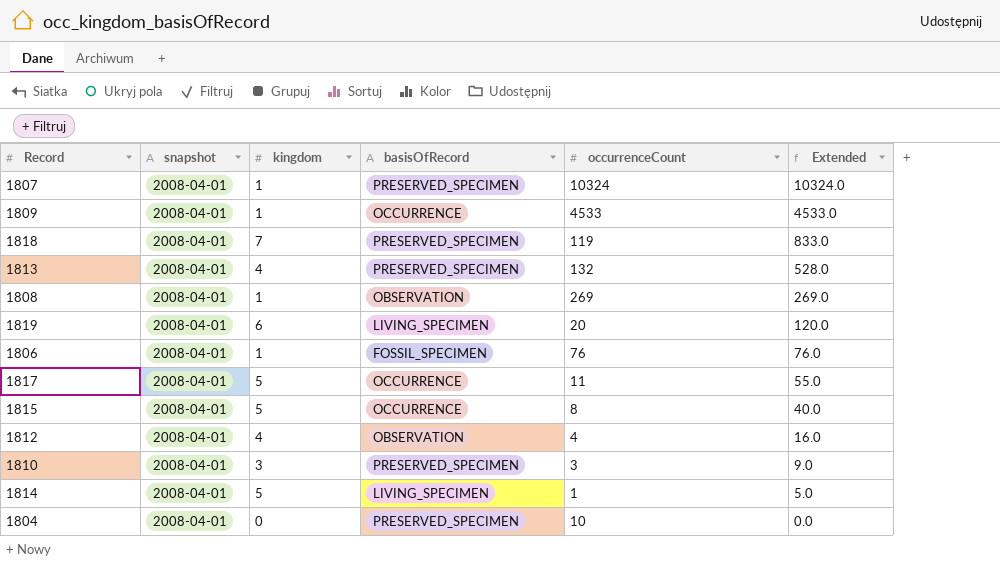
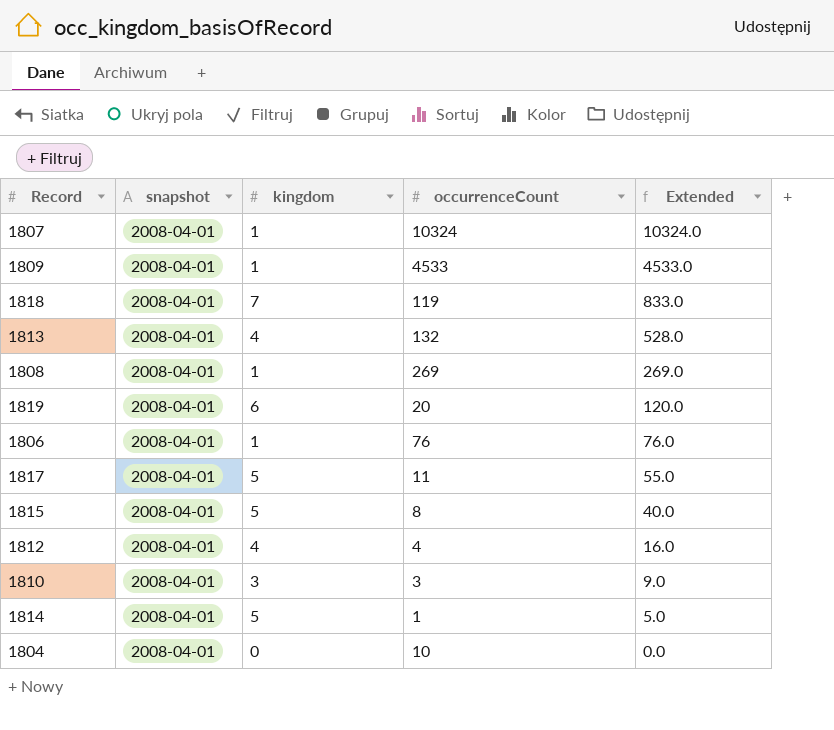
column basisOfRecord | position: 4 -> none

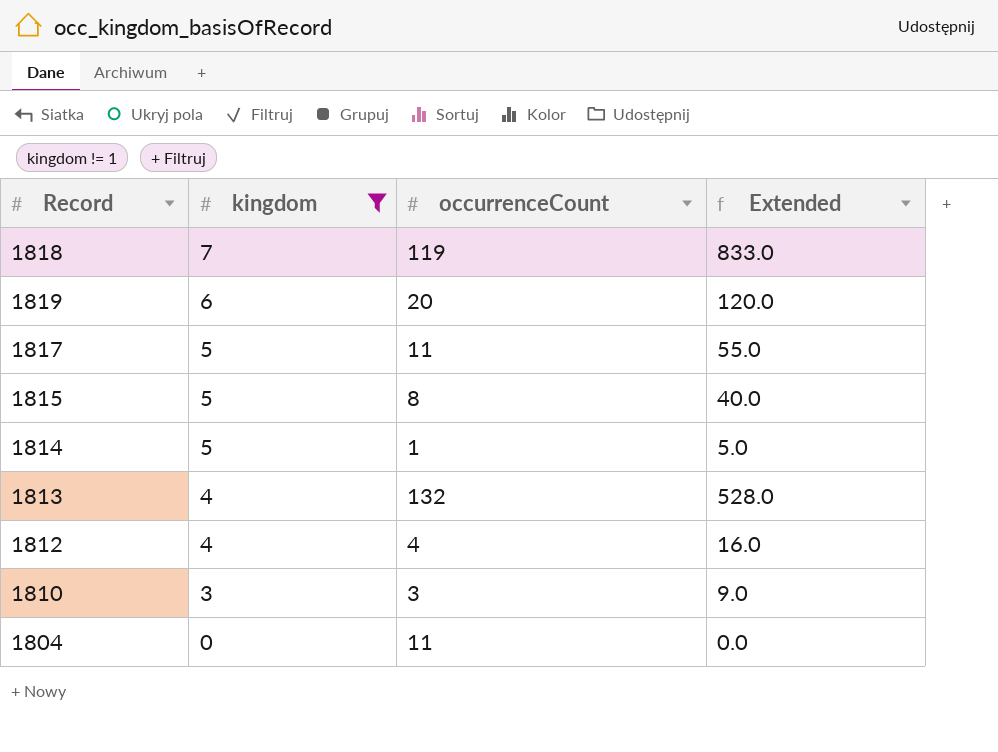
filter: none -> kingdom != 1
row order: Extended descending -> kingdom descending
column snapshot | position: 2 -> none
1804 | occurrenceCount: 10 -> 11

